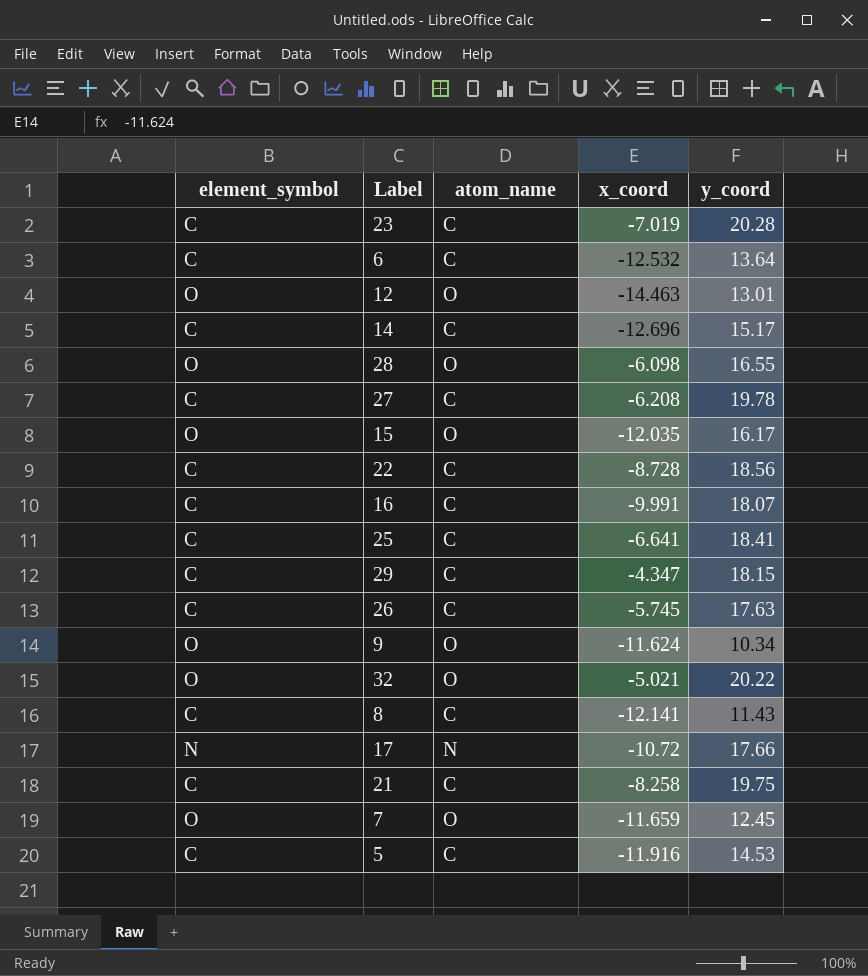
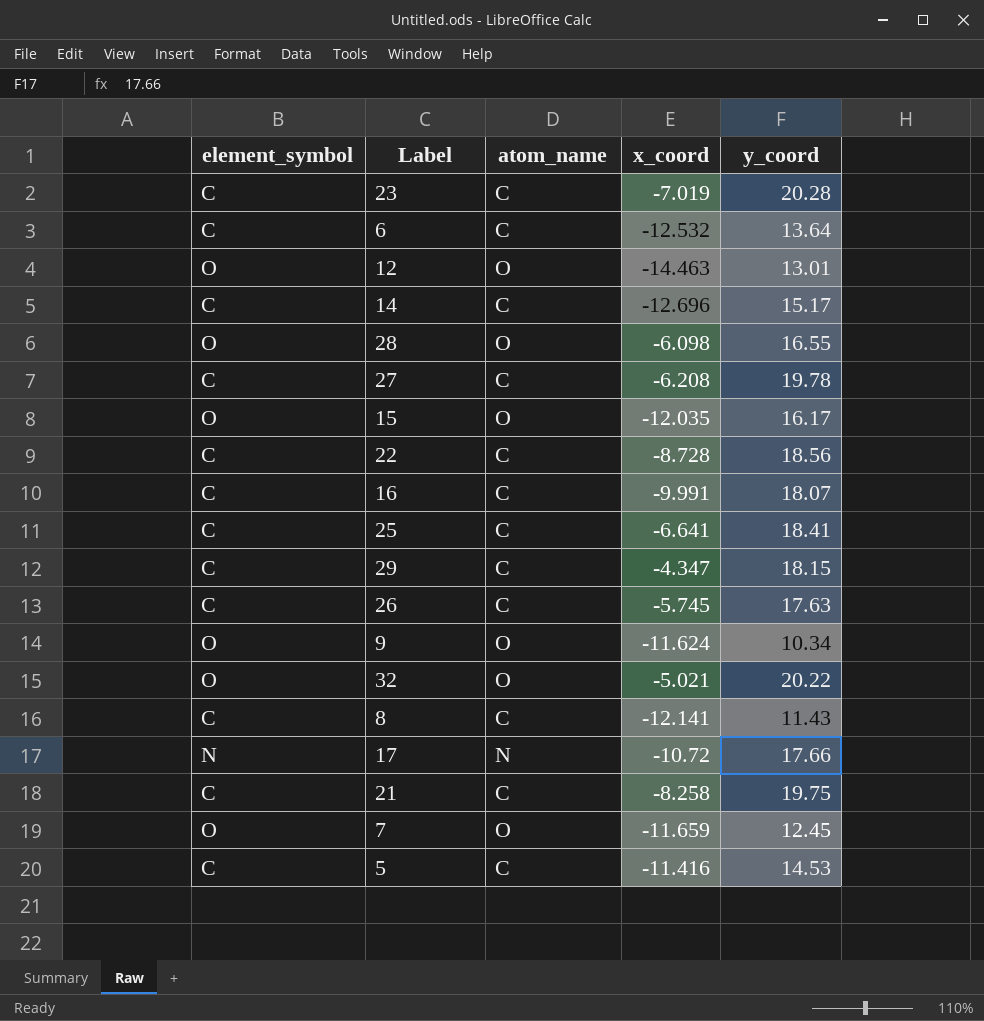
5 | x_coord: -11.916 -> -11.416

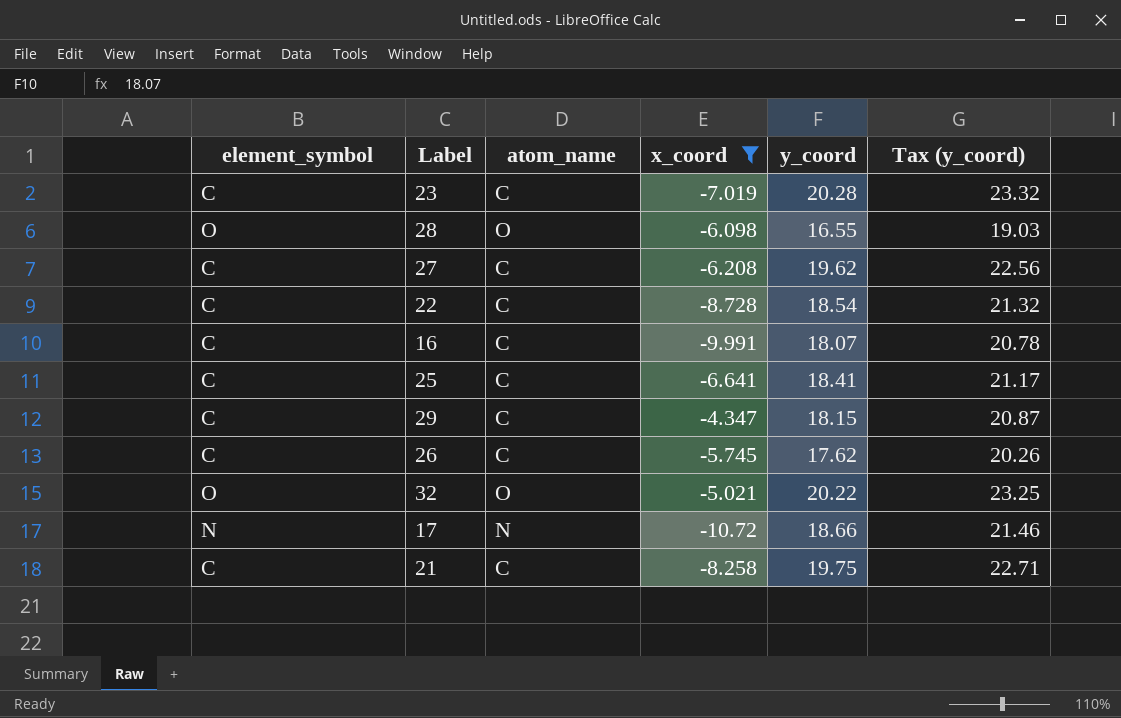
filter: none -> x_coord >= -10.72
column Tax (y_coord) | formula: none -> [y_coord] * 1.15
27 | y_coord: 19.78 -> 19.62
22 | y_coord: 18.56 -> 18.54
26 | y_coord: 17.63 -> 17.62
17 | y_coord: 17.66 -> 18.66

